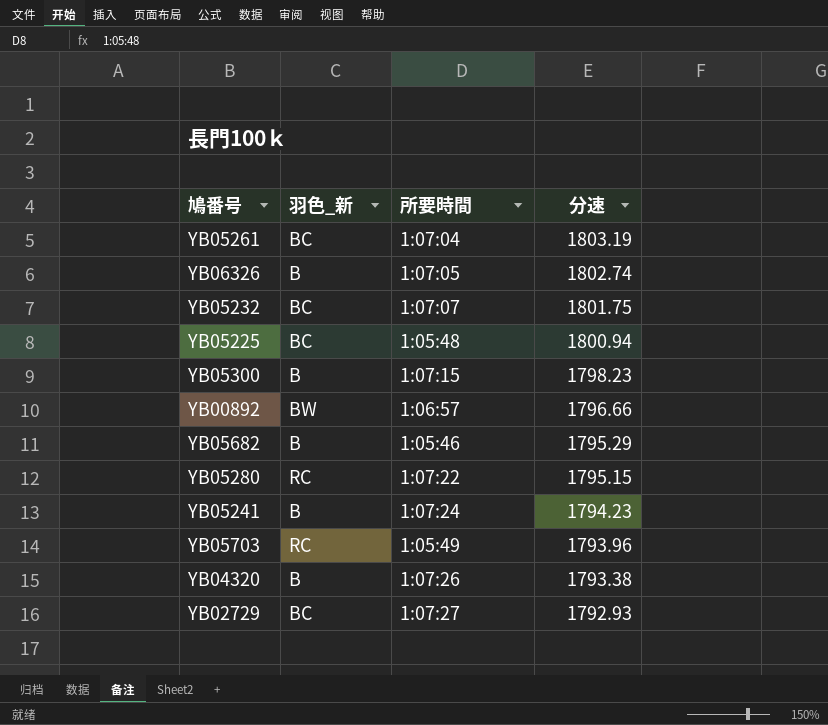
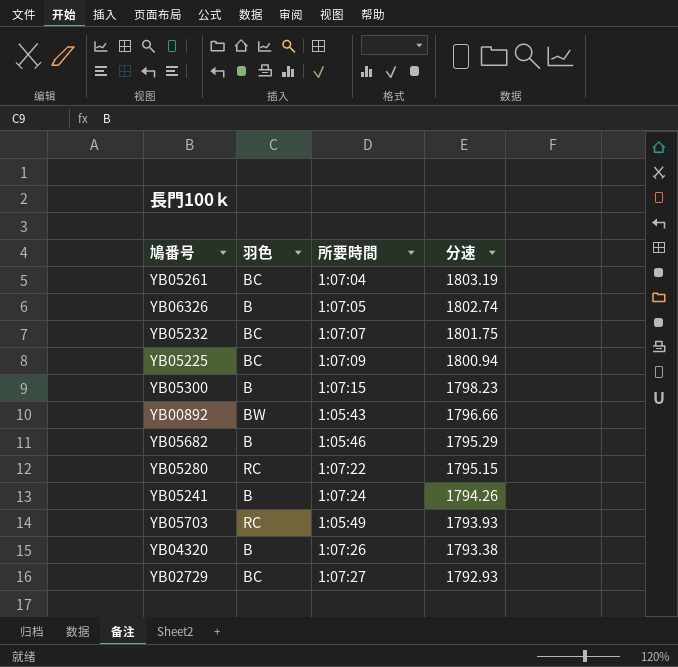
column name: 羽色_新 -> 羽色
YB05225 | 所要時間: 1:05:48 -> 1:07:09
YB00892 | 所要時間: 1:06:57 -> 1:05:43
YB05241 | 分速: 1794.23 -> 1794.26
YB05703 | 分速: 1793.96 -> 1793.93

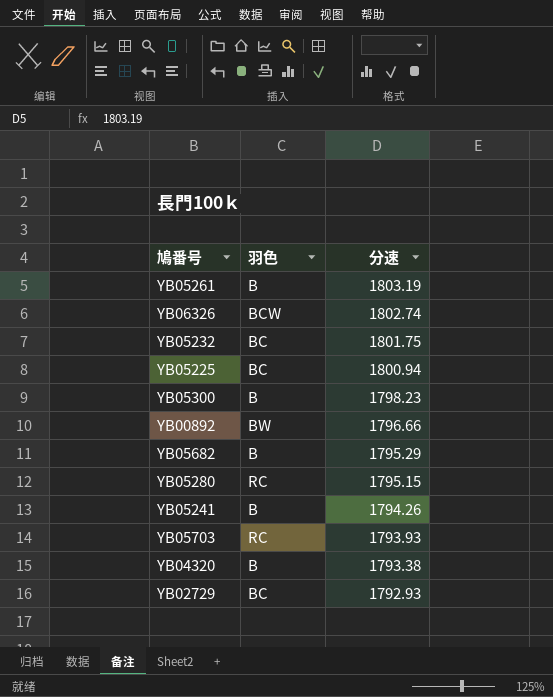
column 所要時間 | position: 3 -> none
YB05261 | 羽色: BC -> B
YB06326 | 羽色: B -> BCW

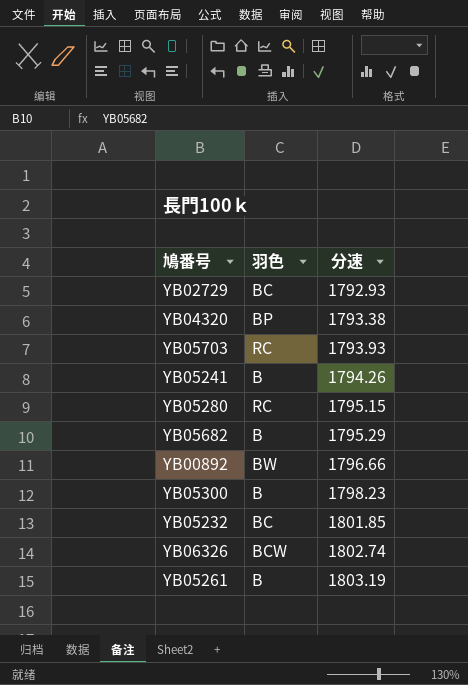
row order: 分速 descending -> 分速 ascending
row YB05225: BC | 1800.94 -> none
YB04320 | 羽色: B -> BP
YB05232 | 分速: 1801.75 -> 1801.85

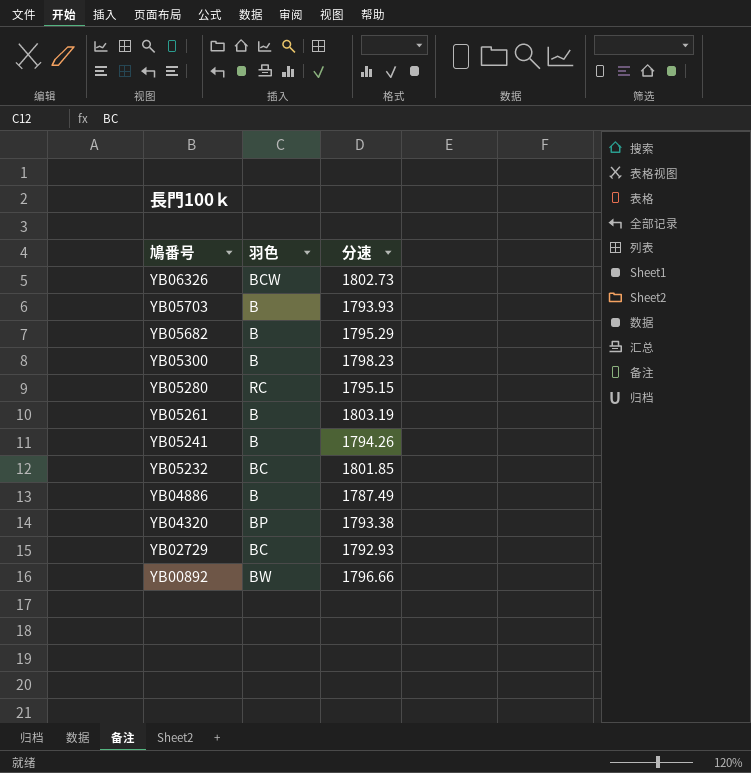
row order: 分速 ascending -> 鳩番号 descending
YB06326 | 分速: 1802.74 -> 1802.73
YB05703 | 羽色: RC -> B
row YB04886: none -> B | 1787.49

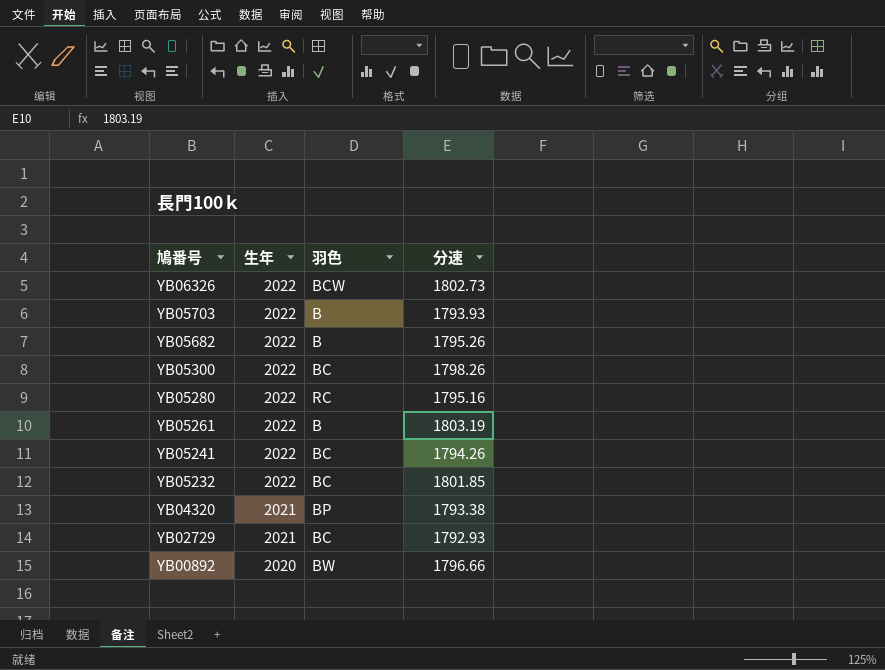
column 生年 | position: none -> 2
row YB04886: B | 1787.49 -> none
YB05682 | 分速: 1795.29 -> 1795.26
YB05300 | 羽色: B -> BC
YB05300 | 分速: 1798.23 -> 1798.26
YB05280 | 分速: 1795.15 -> 1795.16
YB05241 | 羽色: B -> BC

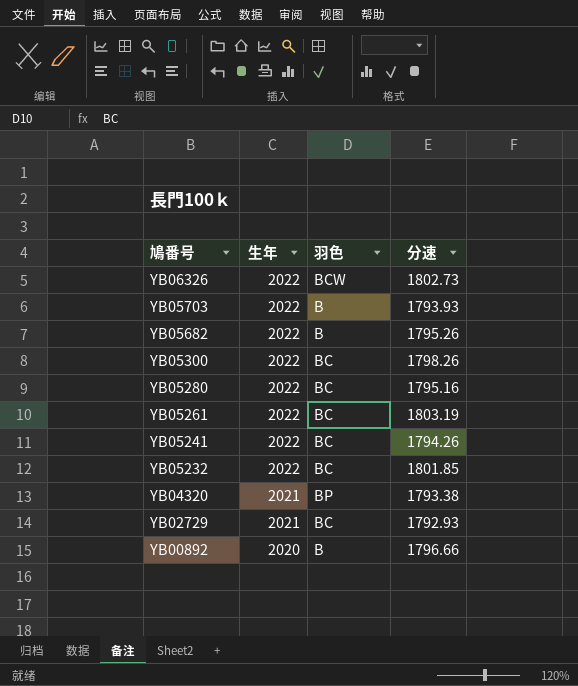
YB05280 | 羽色: RC -> BC
YB05261 | 羽色: B -> BC
YB00892 | 羽色: BW -> B

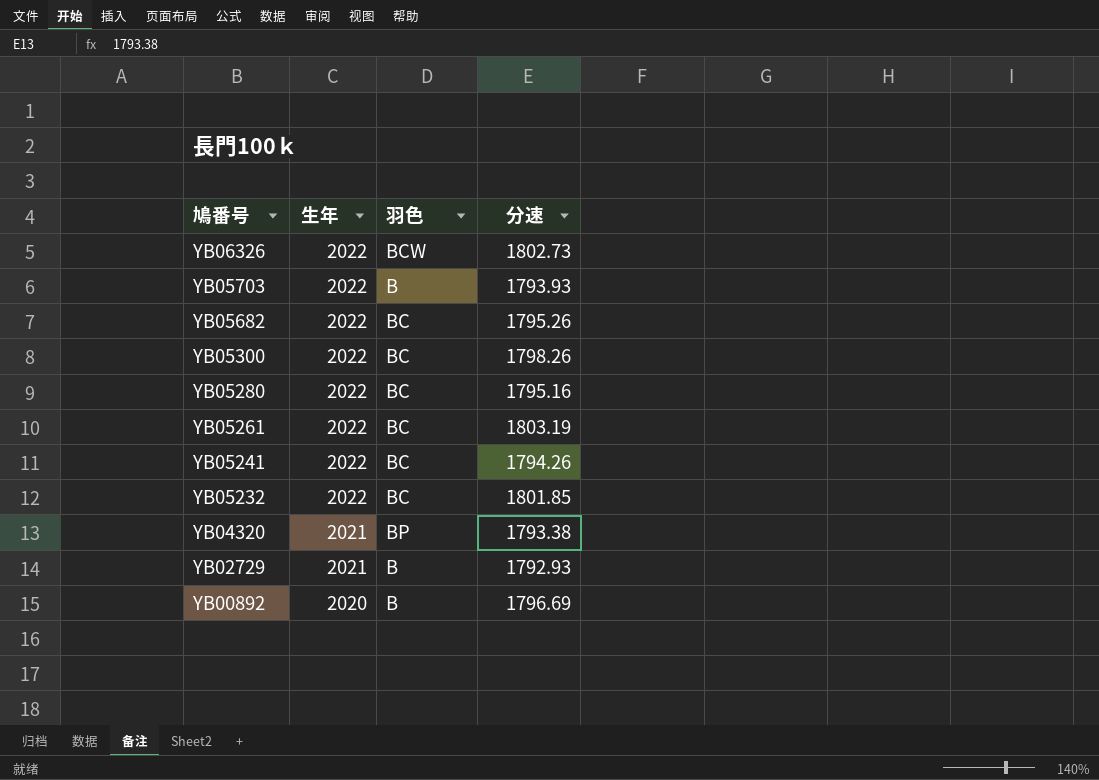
YB05682 | 羽色: B -> BC
YB02729 | 羽色: BC -> B
YB00892 | 分速: 1796.66 -> 1796.69

